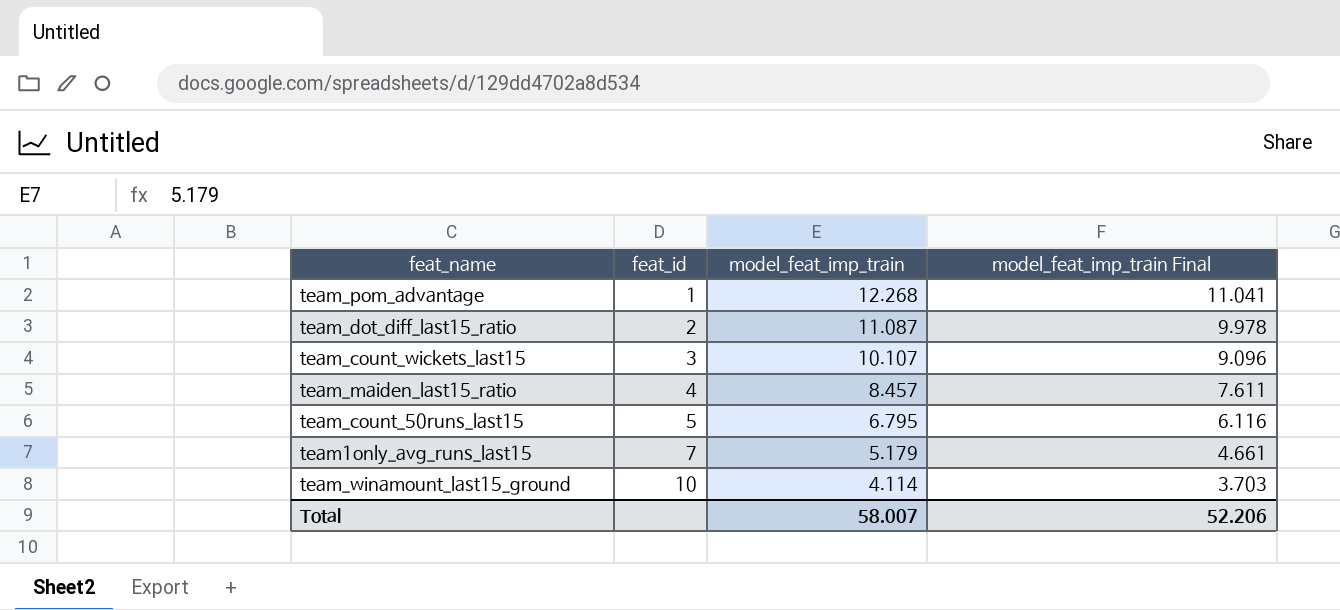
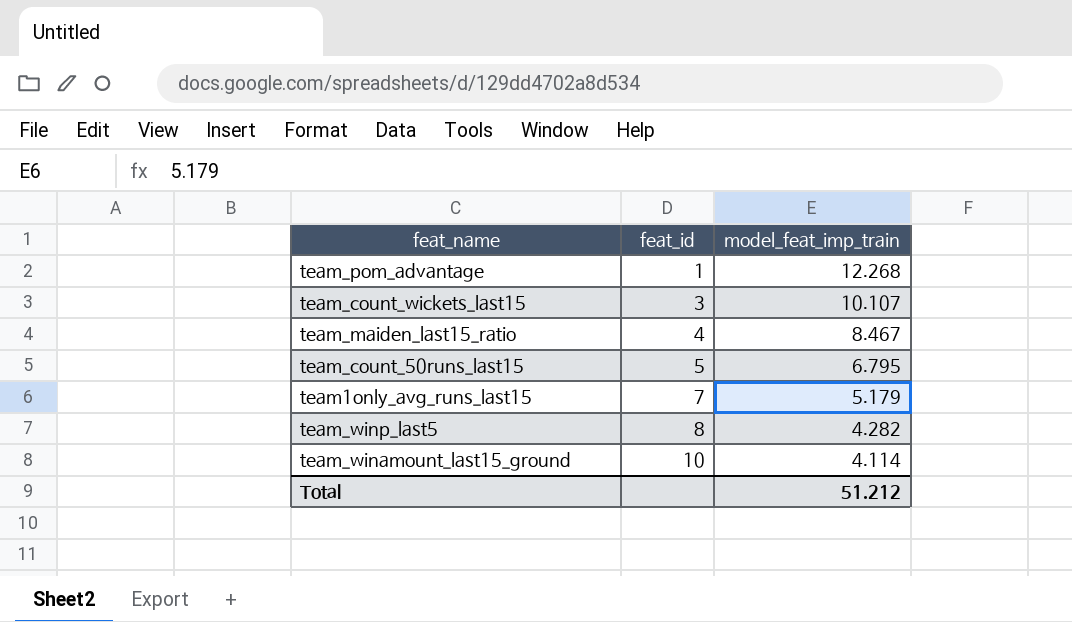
column model_feat_imp_train Final | formula: [model_feat_imp_train] * 0.9 -> none
row team_dot_diff_last15_ratio: 2 | 11.087 | 9.978 -> none
team_maiden_last15_ratio | model_feat_imp_train: 8.457 -> 8.467
row team_winp_last5: none -> 8 | 4.282
Total | model_feat_imp_train: 58.007 -> 51.212

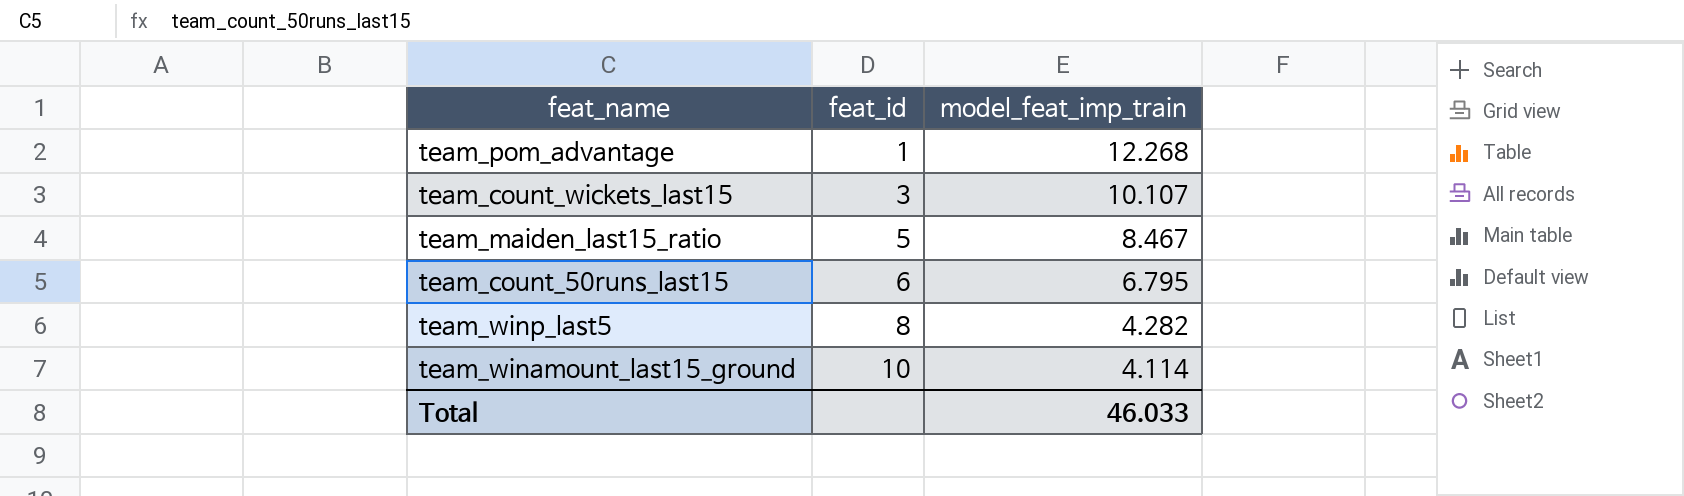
row team1only_avg_runs_last15: 7 | 5.179 -> none
team_maiden_last15_ratio | feat_id: 4 -> 5
team_count_50runs_last15 | feat_id: 5 -> 6
Total | model_feat_imp_train: 51.212 -> 46.033

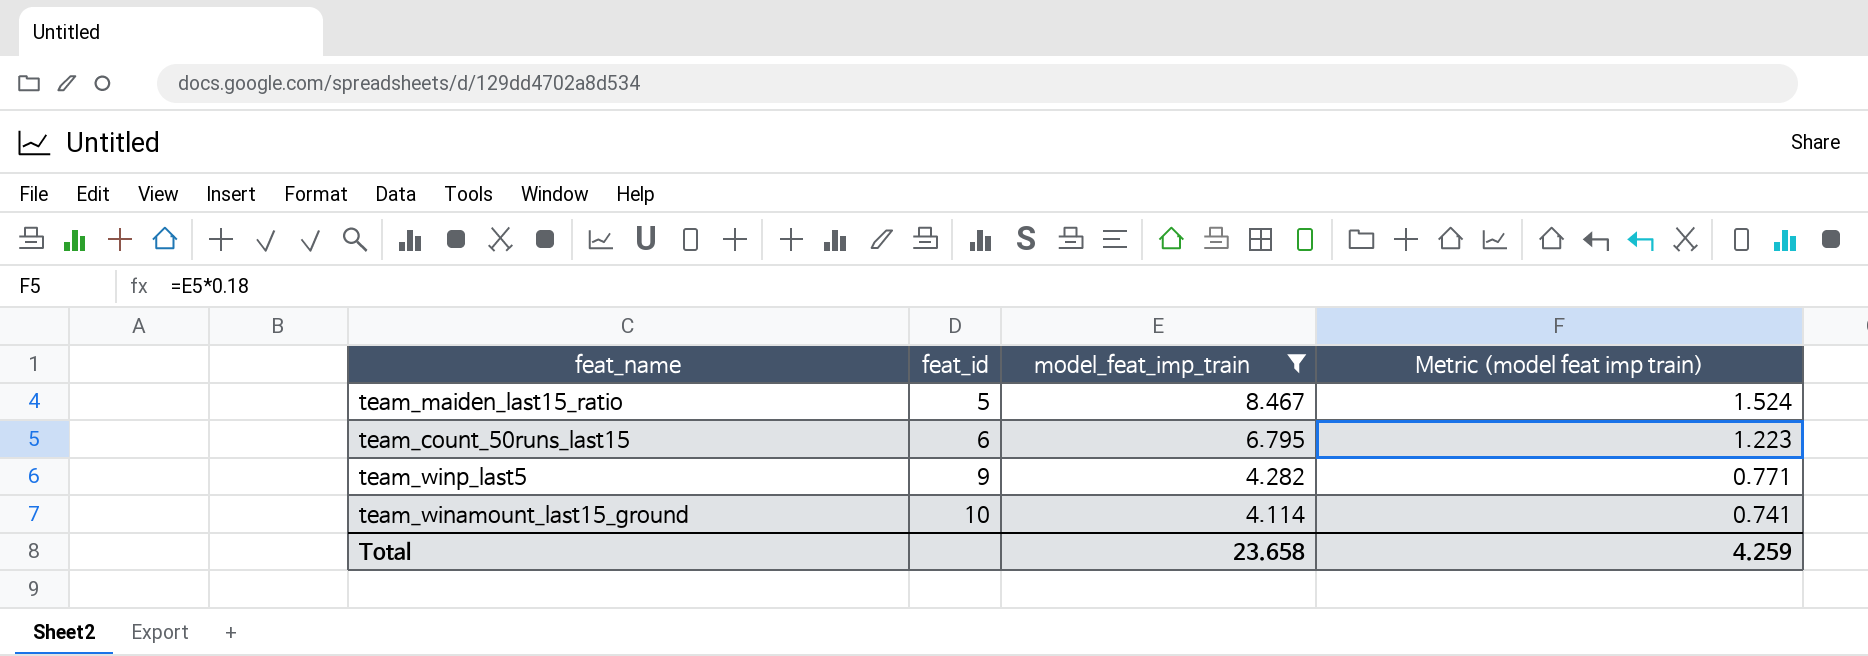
filter: none -> model_feat_imp_train <= 8.467
column Metric (model feat imp train) | formula: none -> [model_feat_imp_train] * 0.18
team_winp_last5 | feat_id: 8 -> 9
Total | model_feat_imp_train: 46.033 -> 23.658

